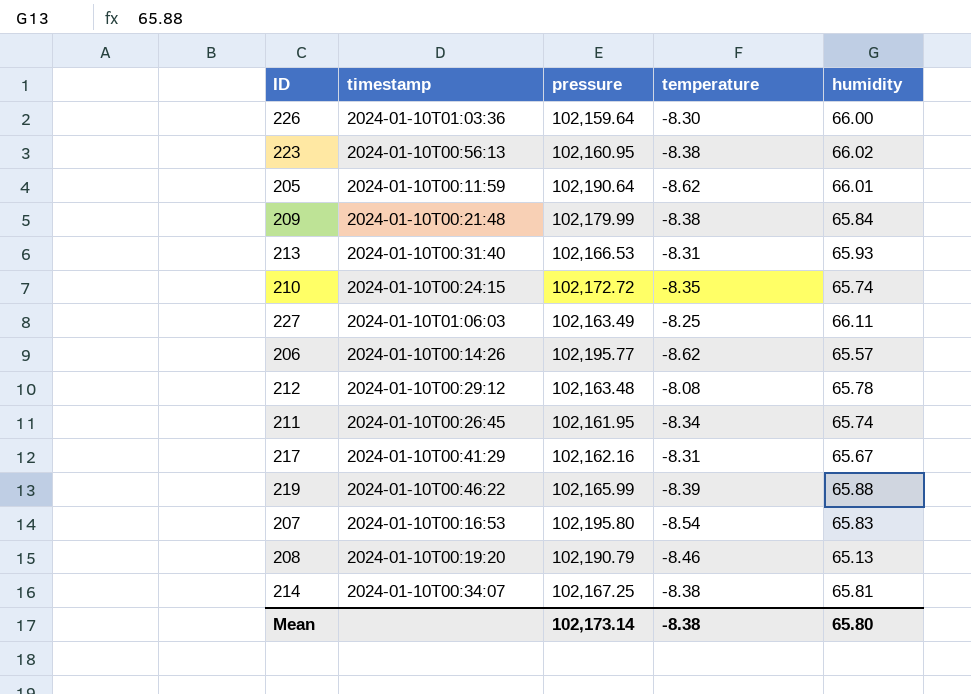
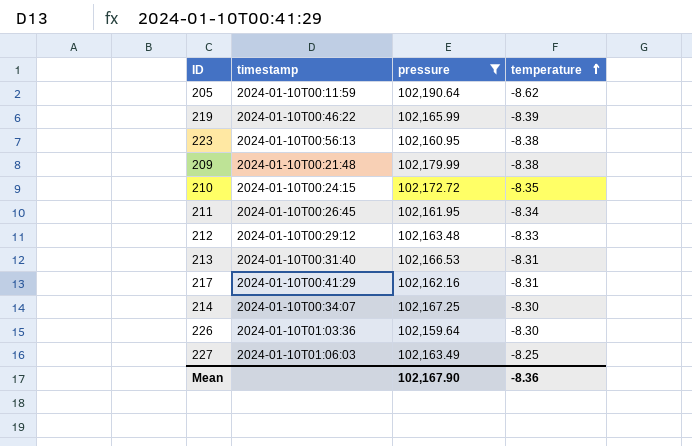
filter: none -> pressure <= 102,190.64
row order: none -> temperature ascending
column humidity | position: 5 -> none
212 | temperature: -8.08 -> -8.33
214 | temperature: -8.38 -> -8.30
Mean | pressure: 102,173.14 -> 102,167.90
Mean | temperature: -8.38 -> -8.36

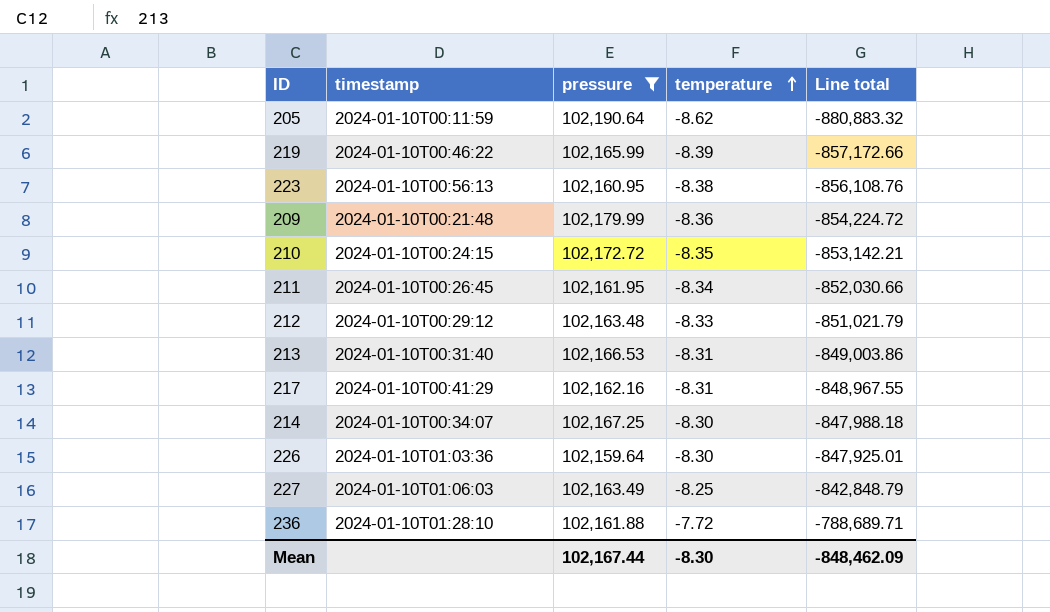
column Line total | formula: none -> [pressure] * [temperature]
209 | temperature: -8.38 -> -8.36
row 236: none -> 2024-01-10T01:28:10 | 102,161.88 | -7.72 | -788,689.71
Mean | pressure: 102,167.90 -> 102,167.44
Mean | temperature: -8.36 -> -8.30

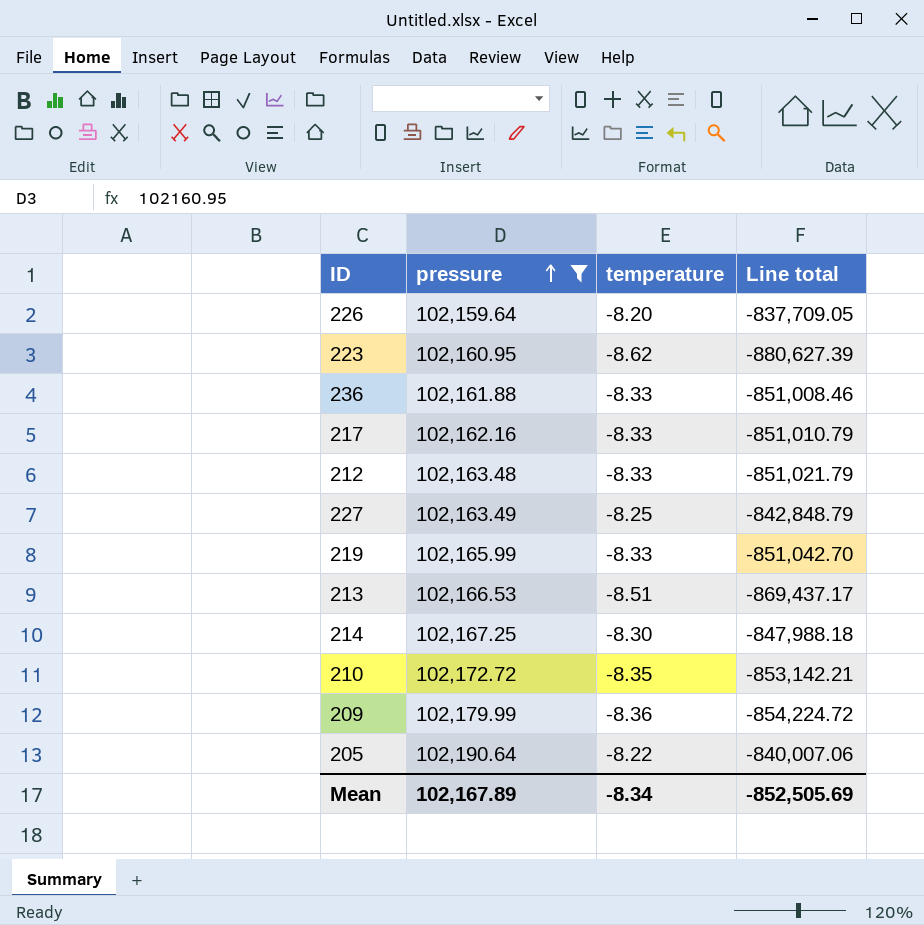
row order: temperature ascending -> pressure ascending
column timestamp | position: 2 -> none
row 211: 2024-01-10T00:26:45 | 102,161.95 | -8.34 | -852,030.66 -> none
226 | temperature: -8.30 -> -8.20
226 | Line total: -847,925.01 -> -837,709.05
223 | temperature: -8.38 -> -8.62
223 | Line total: -856,108.76 -> -880,627.39
236 | temperature: -7.72 -> -8.33
236 | Line total: -788,689.71 -> -851,008.46
217 | temperature: -8.31 -> -8.33
217 | Line total: -848,967.55 -> -851,010.79
219 | temperature: -8.39 -> -8.33
219 | Line total: -857,172.66 -> -851,042.70
213 | temperature: -8.31 -> -8.51
213 | Line total: -849,003.86 -> -869,437.17
205 | temperature: -8.62 -> -8.22
205 | Line total: -880,883.32 -> -840,007.06
Mean | pressure: 102,167.44 -> 102,167.89
Mean | temperature: -8.30 -> -8.34
Mean | Line total: -848,462.09 -> -852,505.69

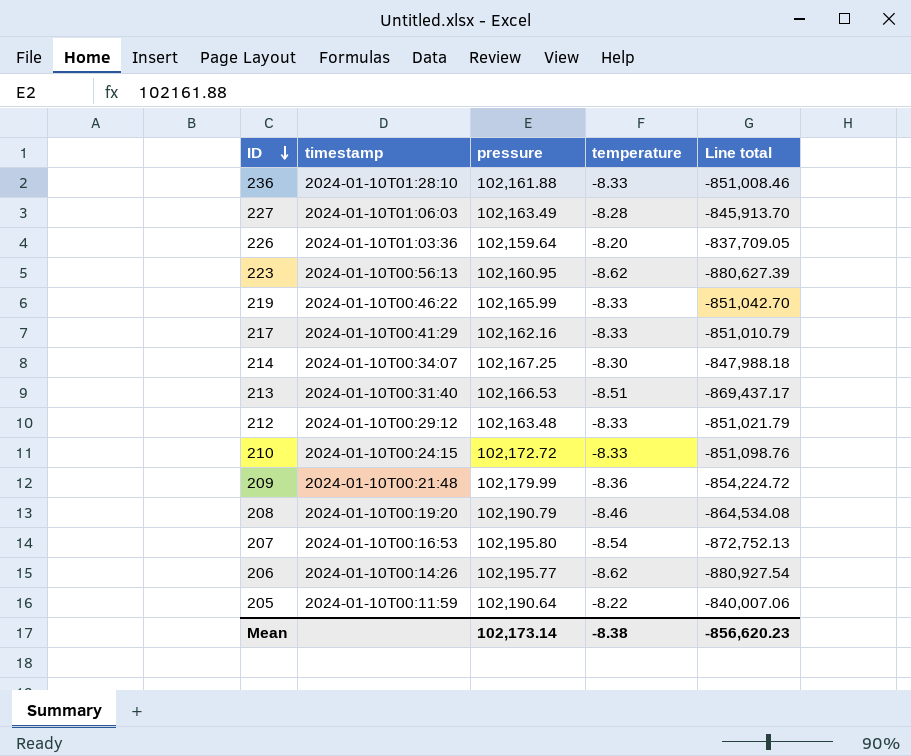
filter: pressure <= 102,190.64 -> none
row order: pressure ascending -> ID descending
column timestamp | position: none -> 2
227 | temperature: -8.25 -> -8.28
227 | Line total: -842,848.79 -> -845,913.70
210 | temperature: -8.35 -> -8.33
210 | Line total: -853,142.21 -> -851,098.76
Mean | pressure: 102,167.89 -> 102,173.14
Mean | temperature: -8.34 -> -8.38
Mean | Line total: -852,505.69 -> -856,620.23

